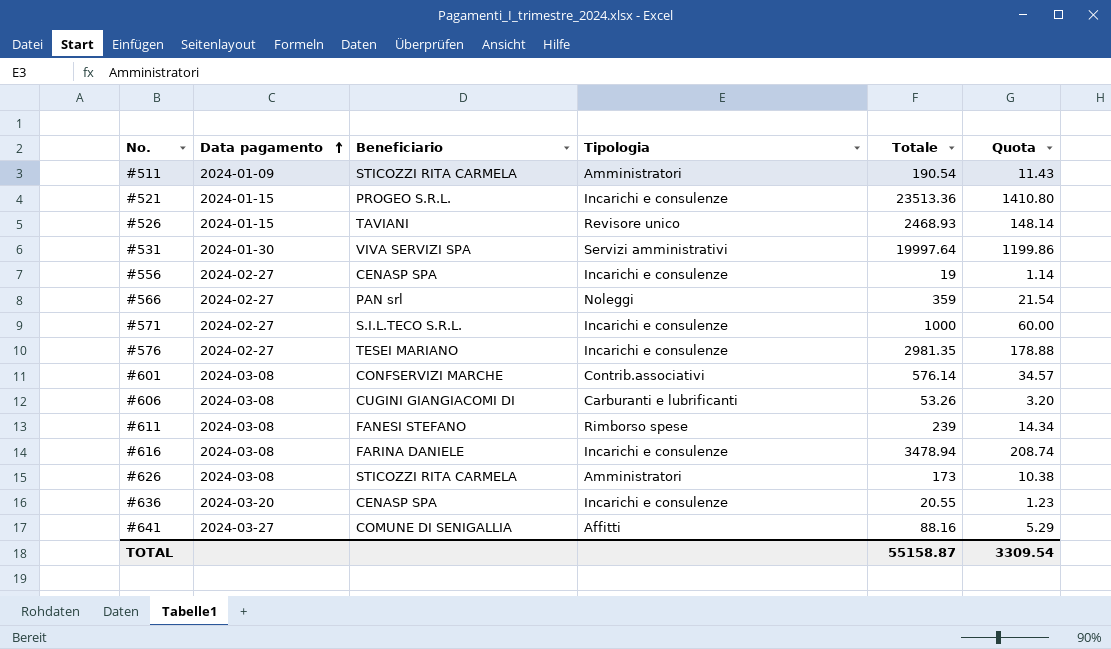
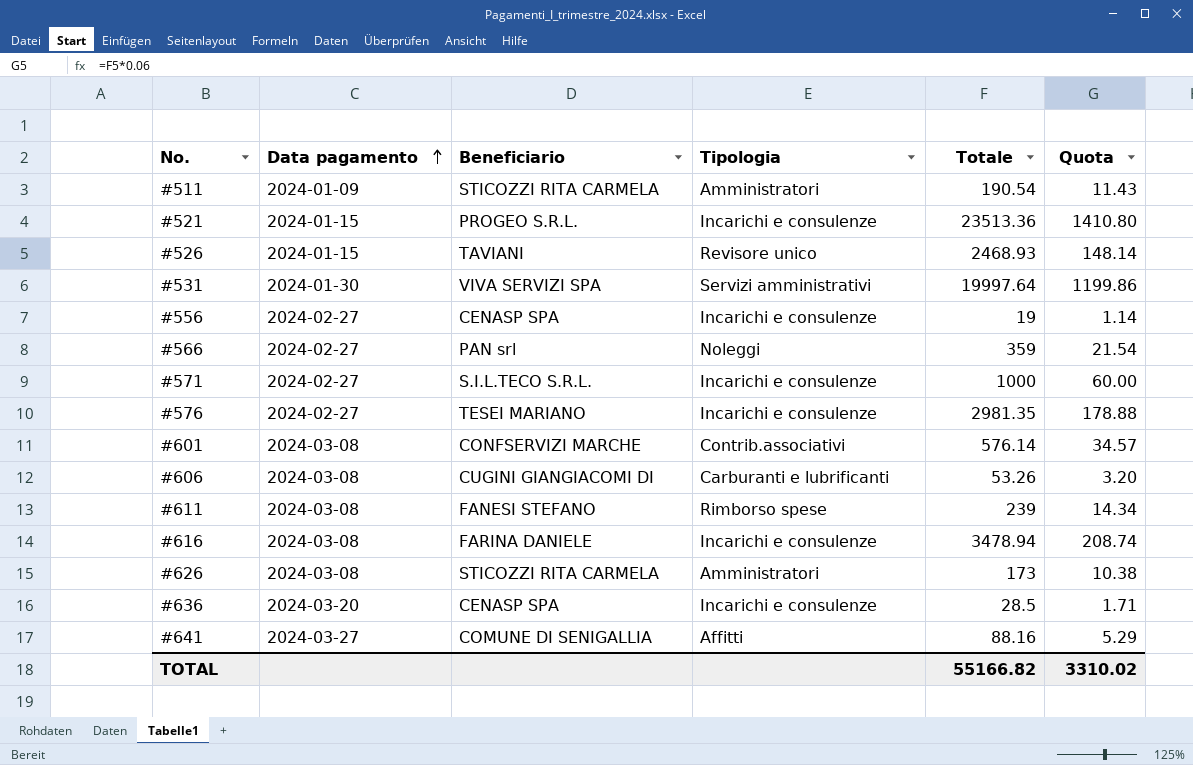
#636 | Totale: 20.55 -> 28.5
#636 | Quota: 1.23 -> 1.71
TOTAL | Totale: 55158.87 -> 55166.82
TOTAL | Quota: 3309.54 -> 3310.02

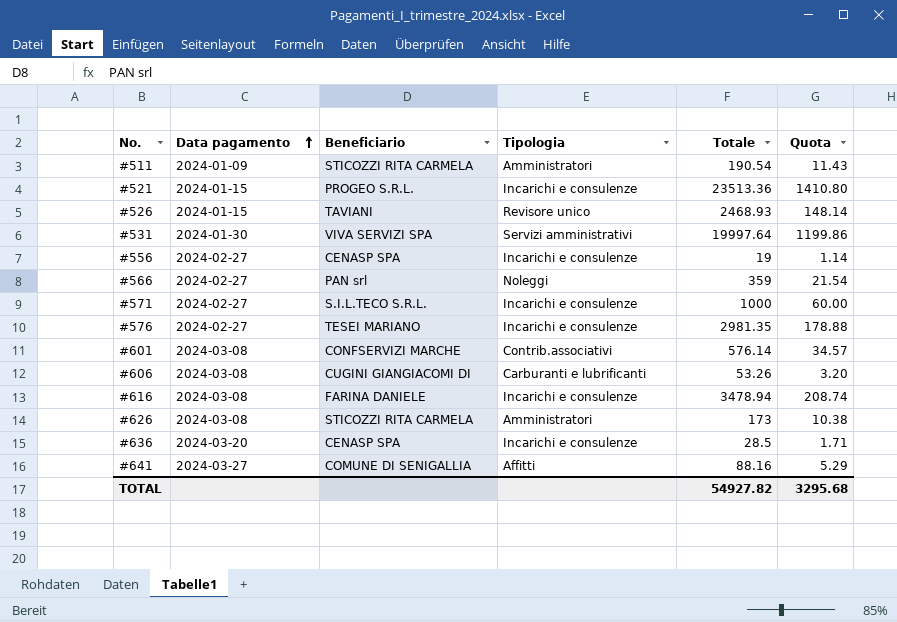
row #611: 2024-03-08 | FANESI STEFANO | Rimborso spese | 239 | 14.34 -> none
TOTAL | Totale: 55166.82 -> 54927.82
TOTAL | Quota: 3310.02 -> 3295.68

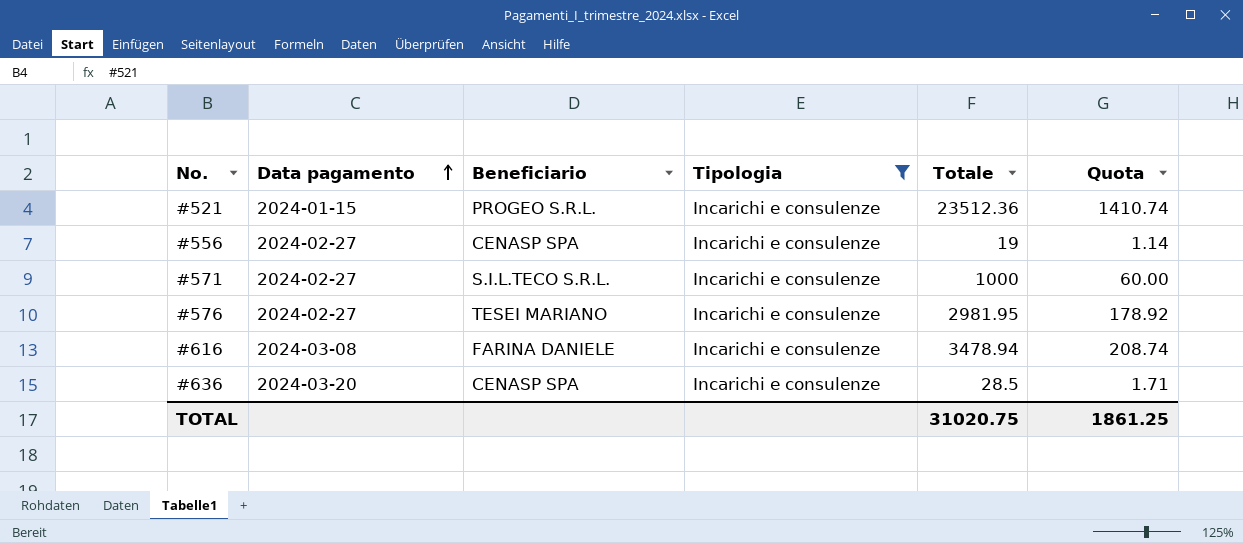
filter: none -> Tipologia = Incarichi e consulenze
#521 | Totale: 23513.36 -> 23512.36
#521 | Quota: 1410.80 -> 1410.74
#576 | Totale: 2981.35 -> 2981.95
#576 | Quota: 178.88 -> 178.92
TOTAL | Totale: 54927.82 -> 31020.75
TOTAL | Quota: 3295.68 -> 1861.25

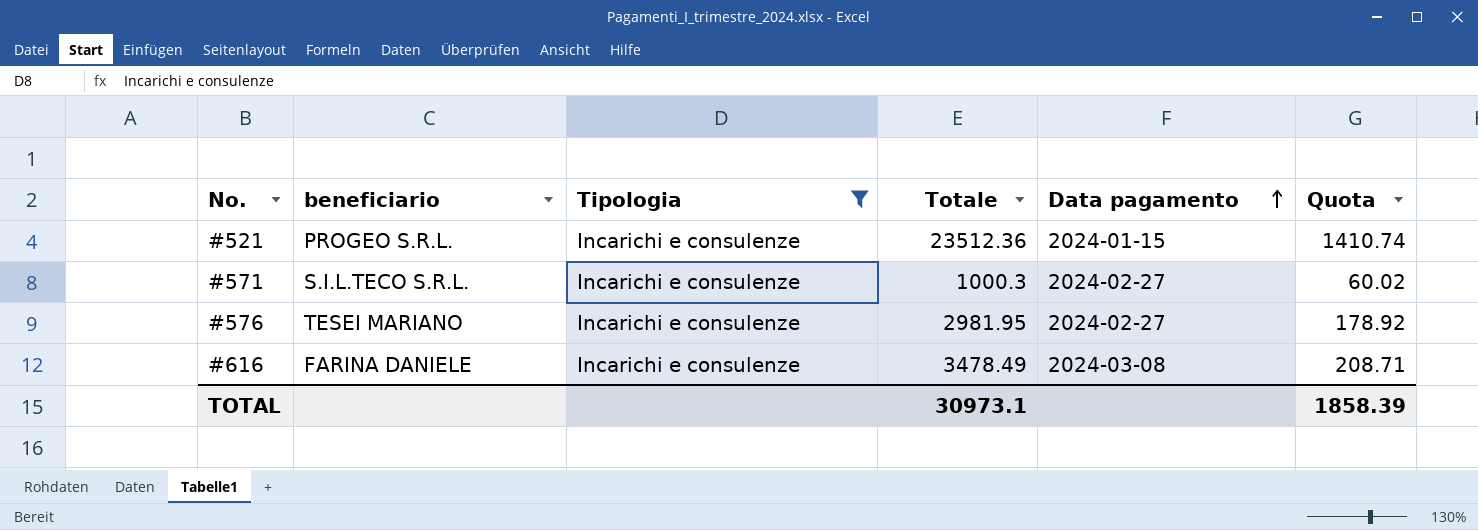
column name: Beneficiario -> beneficiario
column Data pagamento | position: 2 -> 5
row #556: 2024-02-27 | CENASP SPA | Incarichi e consulenze | 19 | 1.14 -> none
row #636: 2024-03-20 | CENASP SPA | Incarichi e consulenze | 28.5 | 1.71 -> none
#571 | Totale: 1000 -> 1000.3
#571 | Quota: 60.00 -> 60.02
#616 | Totale: 3478.94 -> 3478.49
#616 | Quota: 208.74 -> 208.71
TOTAL | Totale: 31020.75 -> 30973.1
TOTAL | Quota: 1861.25 -> 1858.39

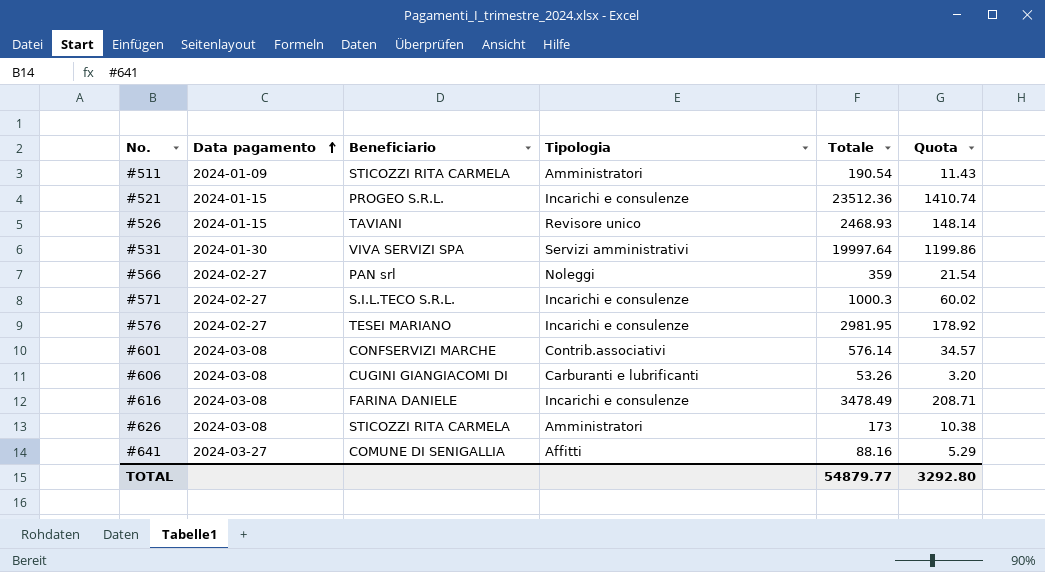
filter: Tipologia = Incarichi e consulenze -> none
column Data pagamento | position: 5 -> 2
column name: beneficiario -> Beneficiario
TOTAL | Totale: 30973.1 -> 54879.77
TOTAL | Quota: 1858.39 -> 3292.80

